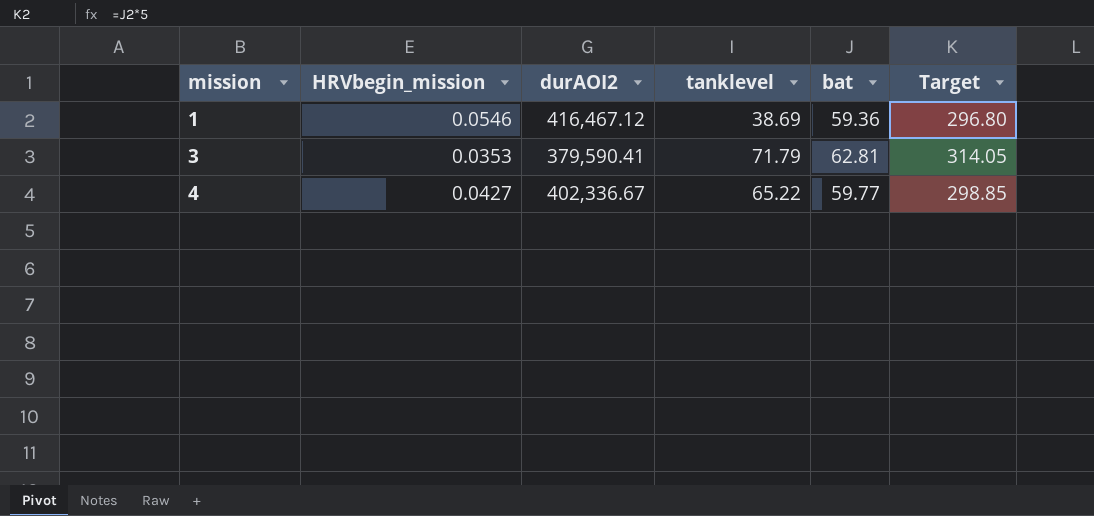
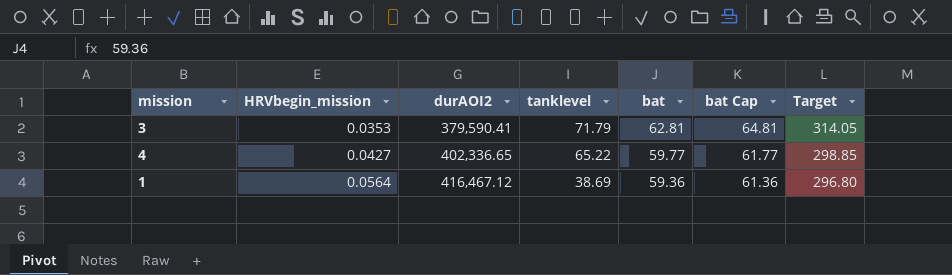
row order: mission ascending -> HRVbegin_mission ascending
column bat Cap | formula: none -> [bat] + 2
4 | durAOI2: 402,336.67 -> 402,336.65
1 | HRVbegin_mission: 0.0546 -> 0.0564

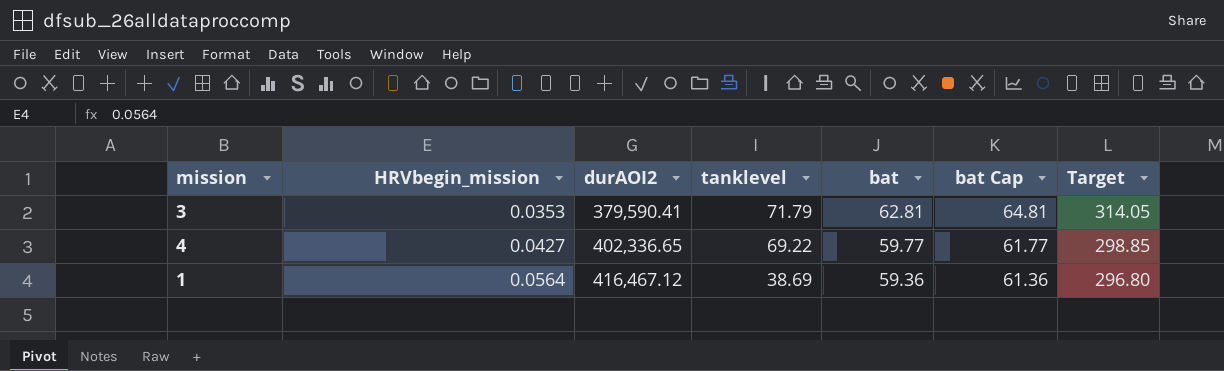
4 | tanklevel: 65.22 -> 69.22

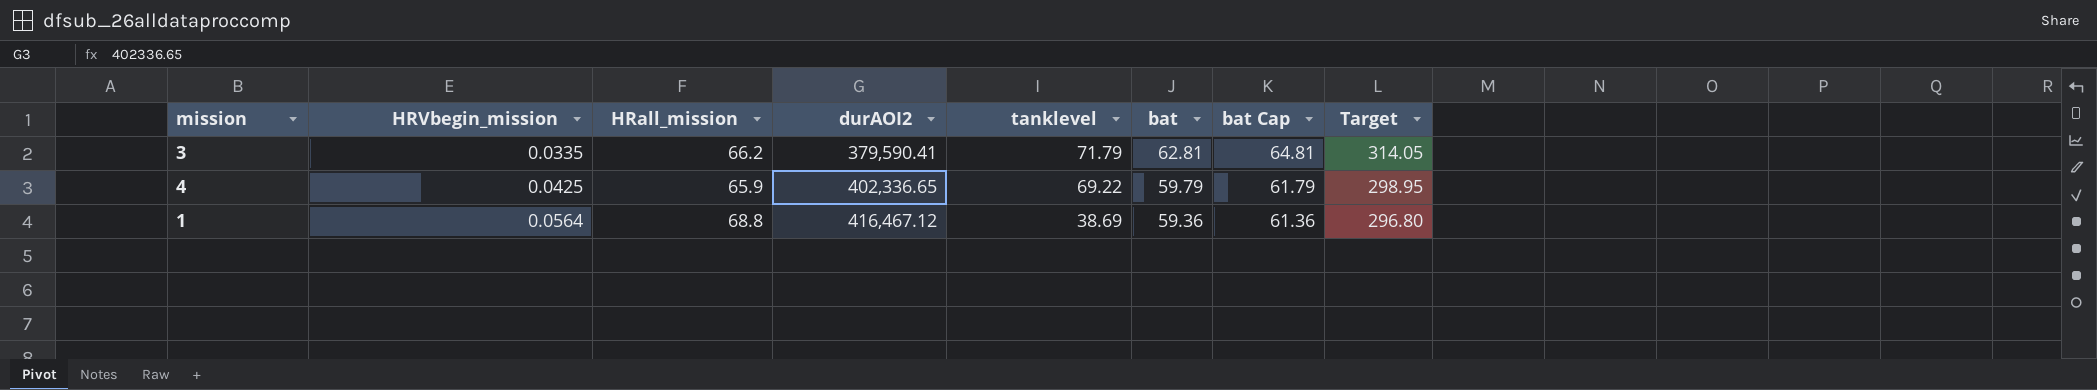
column HRall_mission | position: none -> 3
3 | HRVbegin_mission: 0.0353 -> 0.0335
4 | HRVbegin_mission: 0.0427 -> 0.0425
4 | bat: 59.77 -> 59.79
4 | bat Cap: 61.77 -> 61.79
4 | Target: 298.85 -> 298.95

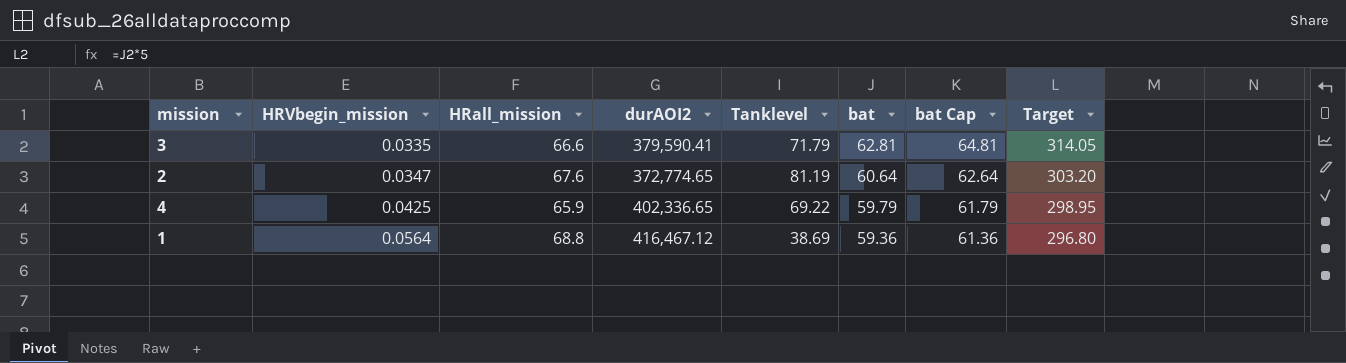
column name: tanklevel -> Tanklevel
3 | HRall_mission: 66.2 -> 66.6
row 2: none -> 0.0347 | 67.6 | 372,774.65 | 81.19 | 60.64 | 62.64 | 303.20

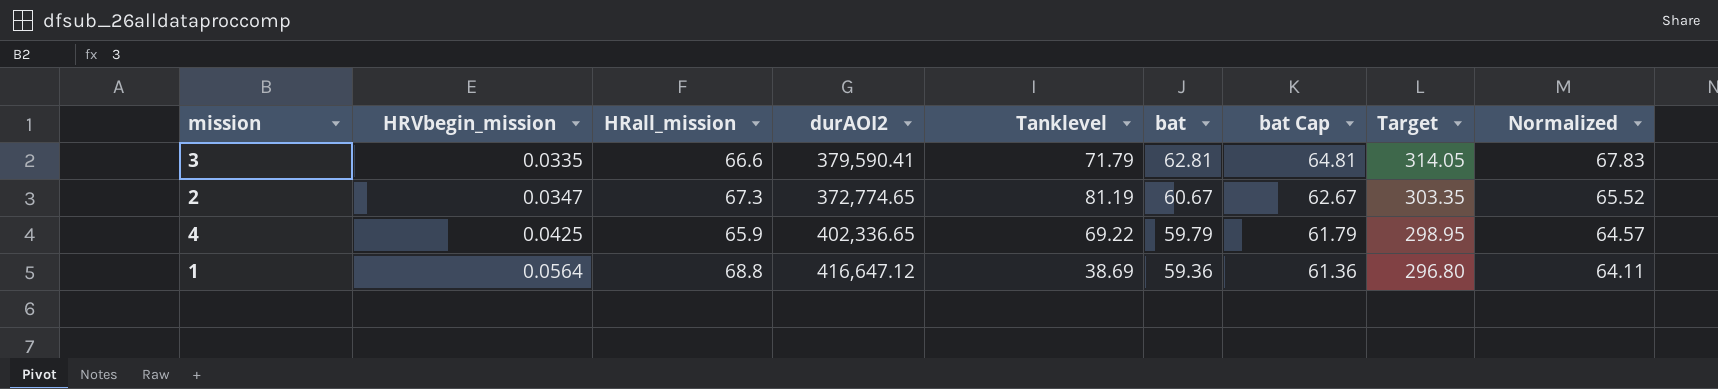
column Normalized | formula: none -> [bat] * 1.08
2 | HRall_mission: 67.6 -> 67.3
2 | bat: 60.64 -> 60.67
2 | bat Cap: 62.64 -> 62.67
2 | Target: 303.20 -> 303.35
1 | durAOI2: 416,467.12 -> 416,647.12

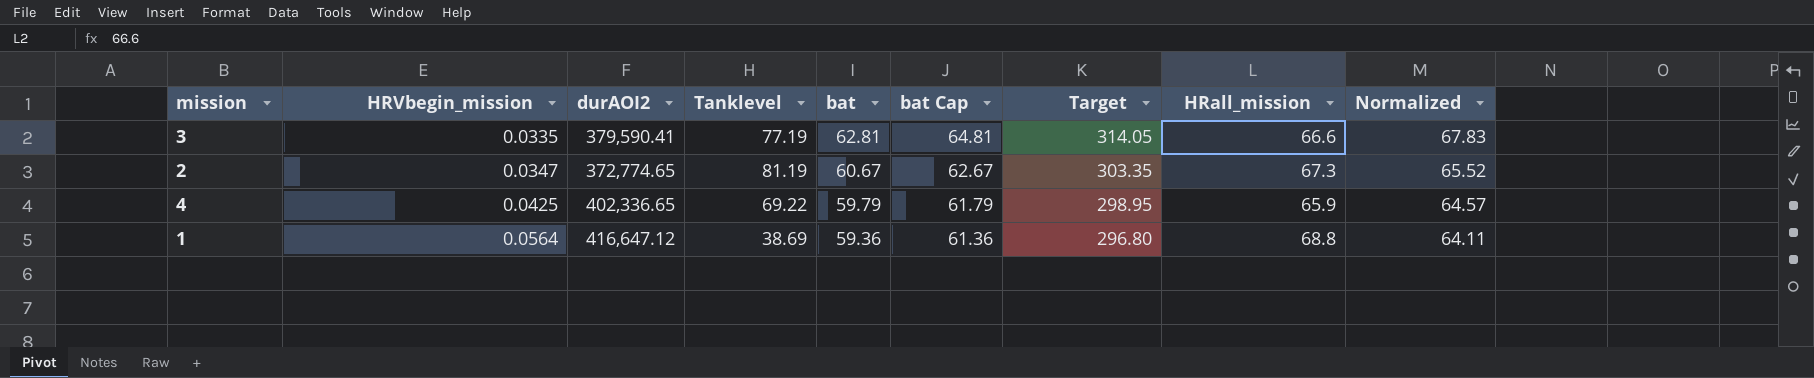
column HRall_mission | position: 3 -> 8
3 | Tanklevel: 71.79 -> 77.19

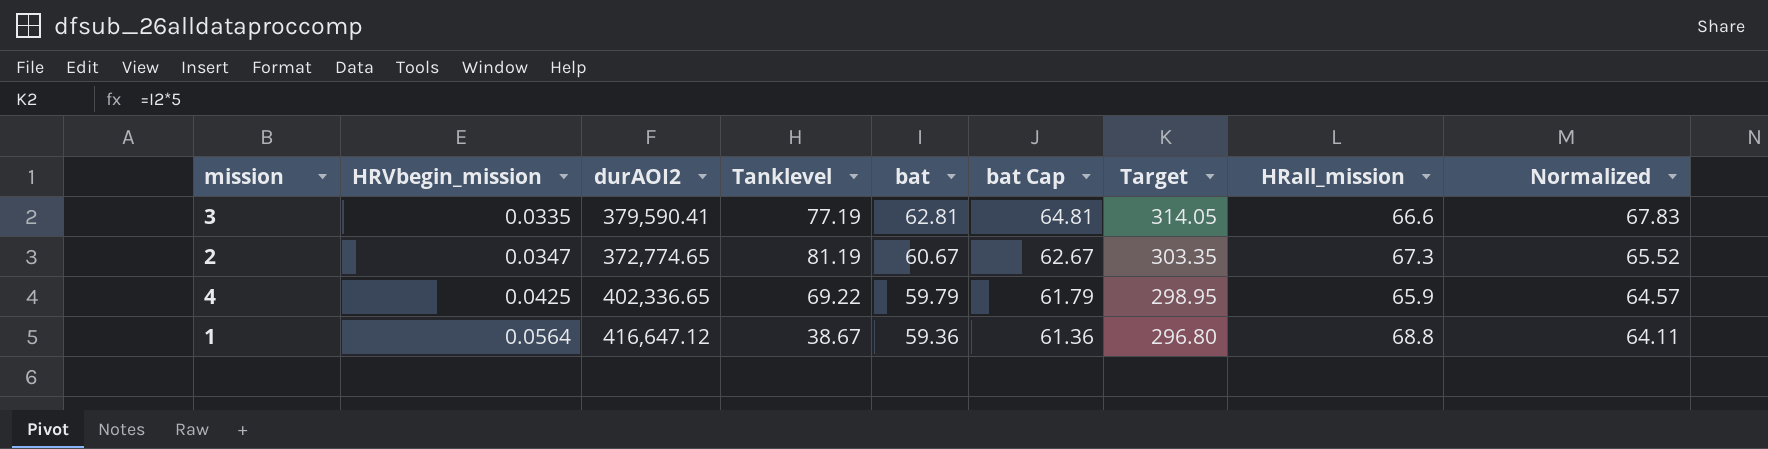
1 | Tanklevel: 38.69 -> 38.67

